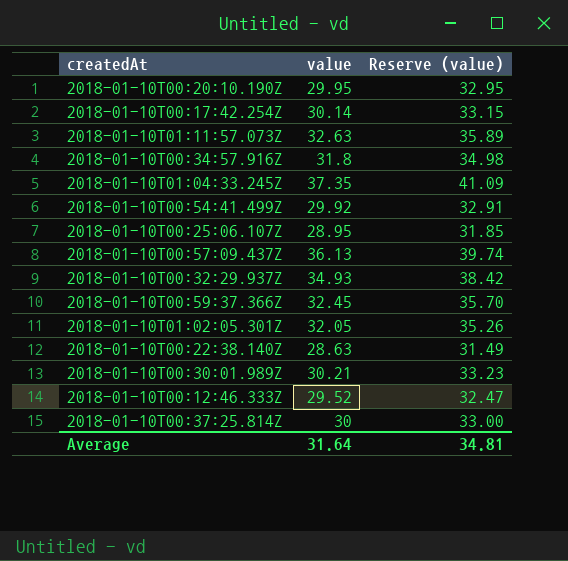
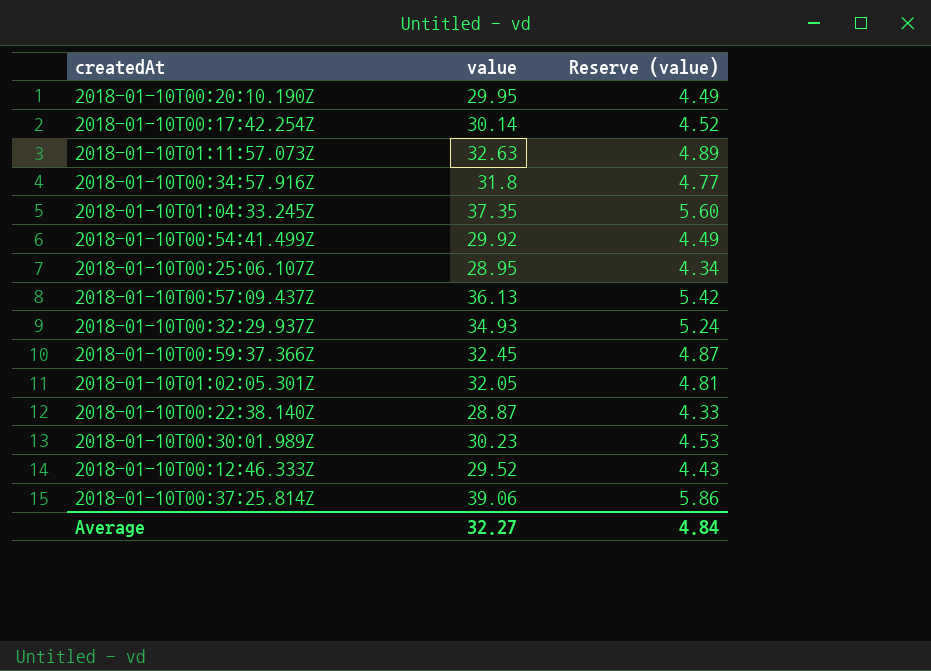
column Reserve (value) | formula: [value] * 1.1 -> [value] * 0.15
2018-01-10T00:22:38.140Z | value: 28.63 -> 28.87
2018-01-10T00:30:01.989Z | value: 30.21 -> 30.23
2018-01-10T00:37:25.814Z | value: 30 -> 39.06
Average | value: 31.64 -> 32.27
Average | Reserve (value): 34.81 -> 4.84

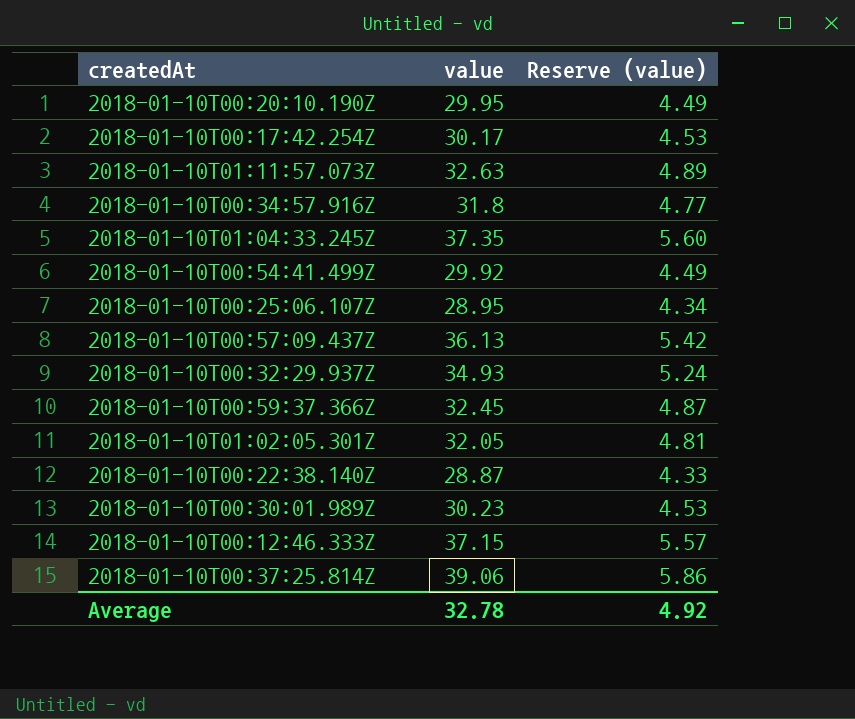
2018-01-10T00:17:42.254Z | value: 30.14 -> 30.17
2018-01-10T00:17:42.254Z | Reserve (value): 4.52 -> 4.53
2018-01-10T00:12:46.333Z | value: 29.52 -> 37.15
2018-01-10T00:12:46.333Z | Reserve (value): 4.43 -> 5.57
Average | value: 32.27 -> 32.78
Average | Reserve (value): 4.84 -> 4.92

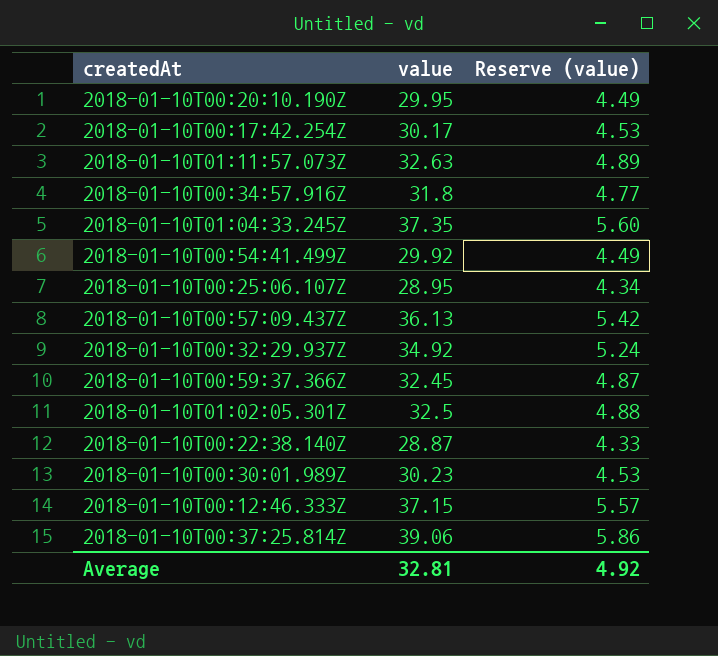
2018-01-10T00:32:29.937Z | value: 34.93 -> 34.92
2018-01-10T01:02:05.301Z | value: 32.05 -> 32.5
2018-01-10T01:02:05.301Z | Reserve (value): 4.81 -> 4.88
Average | value: 32.78 -> 32.81

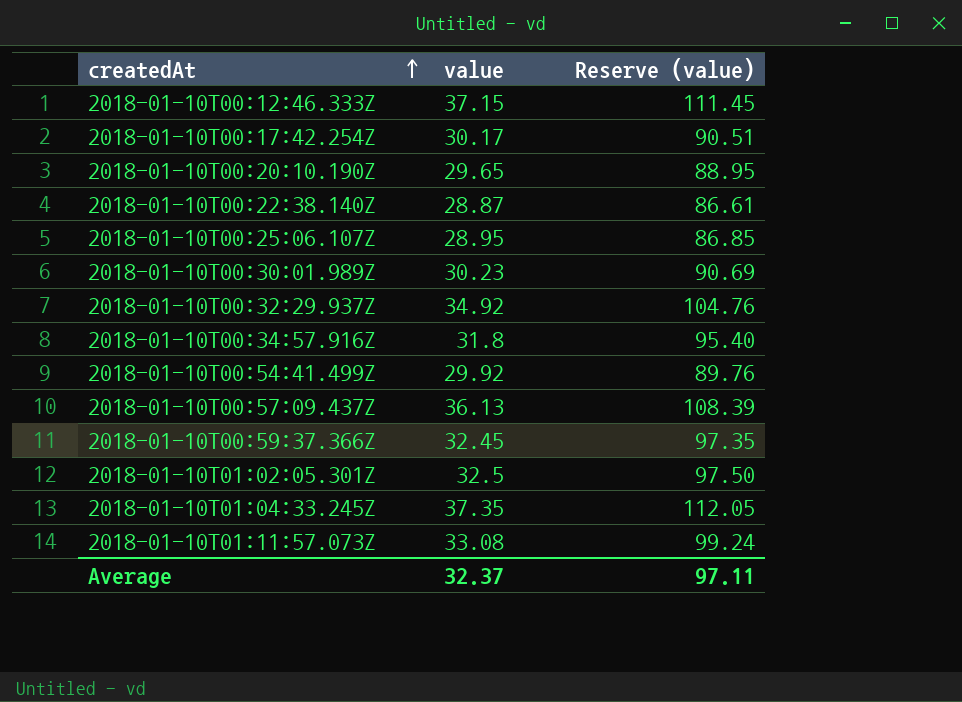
row order: none -> createdAt ascending
column Reserve (value) | formula: [value] * 0.15 -> [value] * 3
row 2018-01-10T00:37:25.814Z: 39.06 | 5.86 -> none
2018-01-10T00:20:10.190Z | value: 29.95 -> 29.65
2018-01-10T01:11:57.073Z | value: 32.63 -> 33.08
Average | value: 32.81 -> 32.37
Average | Reserve (value): 4.92 -> 97.11

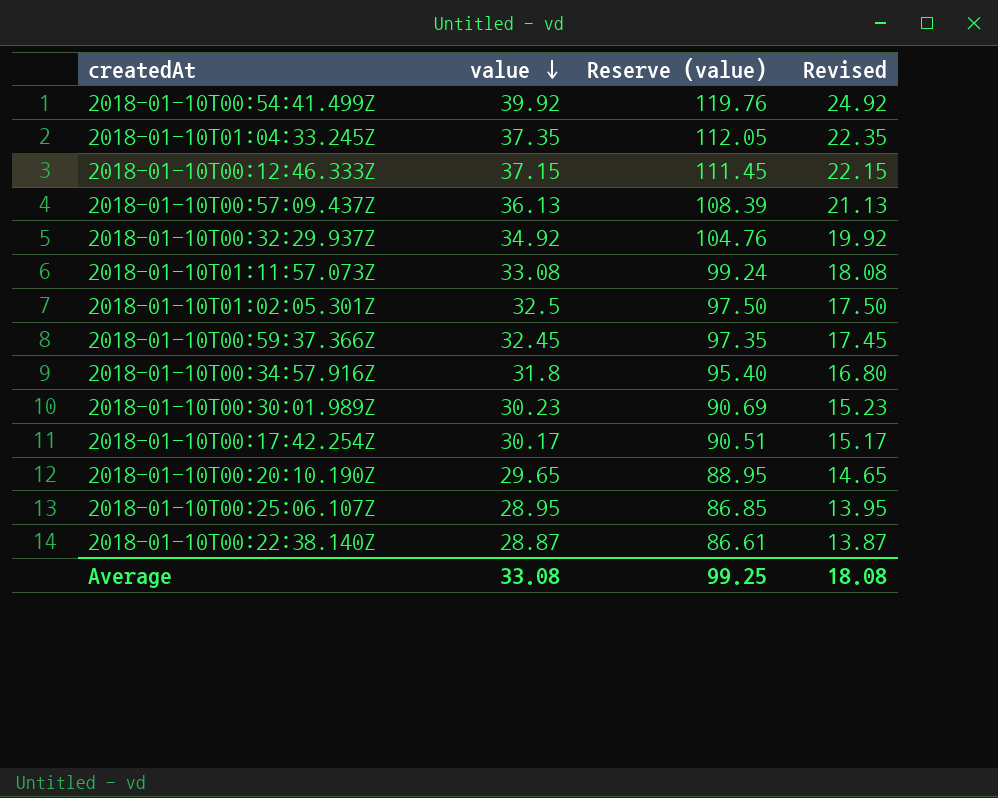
row order: createdAt ascending -> value descending
column Revised | formula: none -> [value] - 15
2018-01-10T00:54:41.499Z | value: 29.92 -> 39.92
2018-01-10T00:54:41.499Z | Reserve (value): 89.76 -> 119.76
Average | value: 32.37 -> 33.08
Average | Reserve (value): 97.11 -> 99.25

